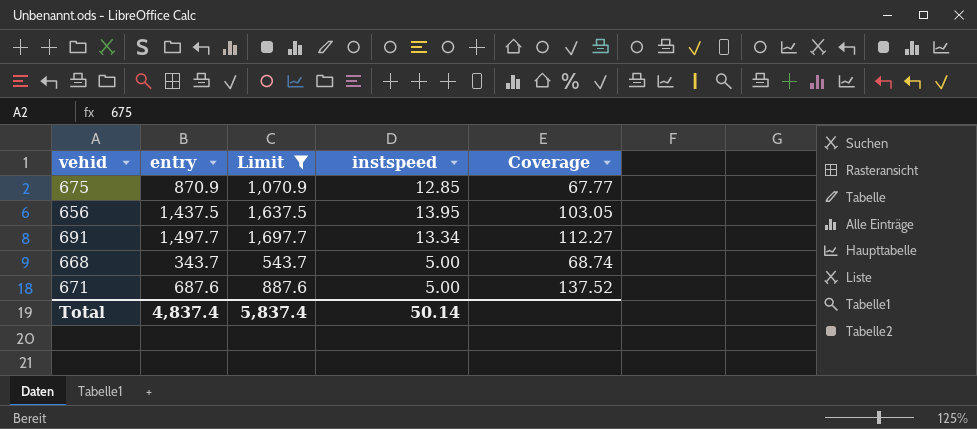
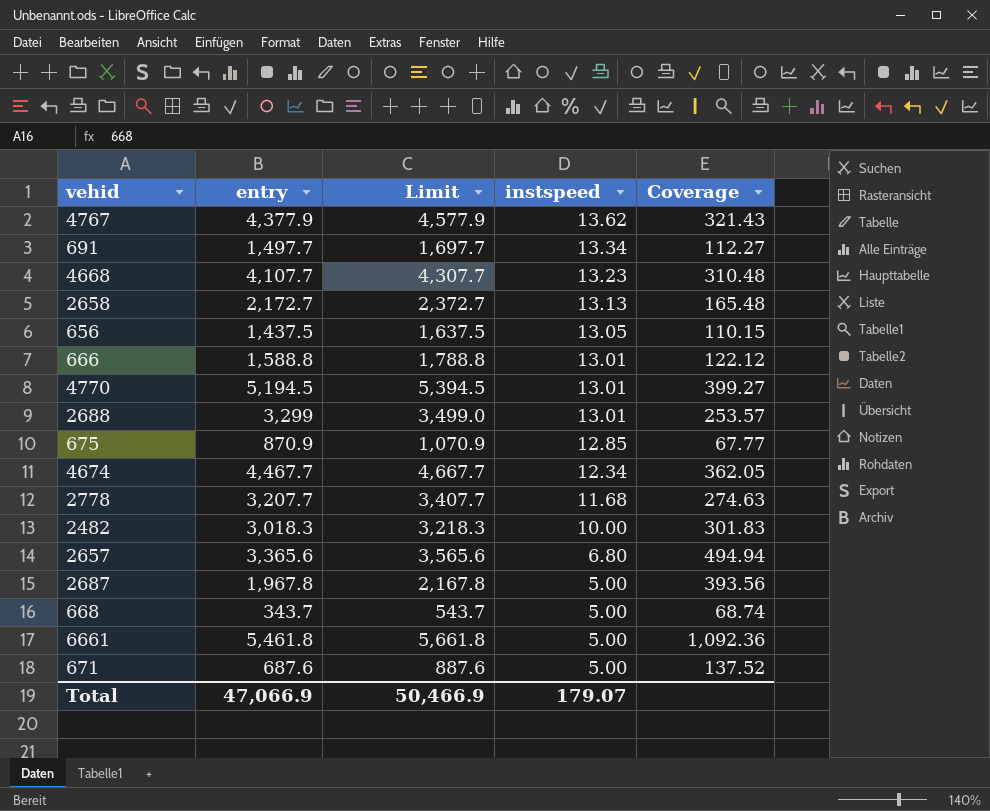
filter: Limit <= 1,697.7 -> none
row order: none -> instspeed descending
656 | instspeed: 13.95 -> 13.05
656 | Coverage: 103.05 -> 110.15
Total | entry: 4,837.4 -> 47,066.9
Total | Limit: 5,837.4 -> 50,466.9
Total | instspeed: 50.14 -> 179.07

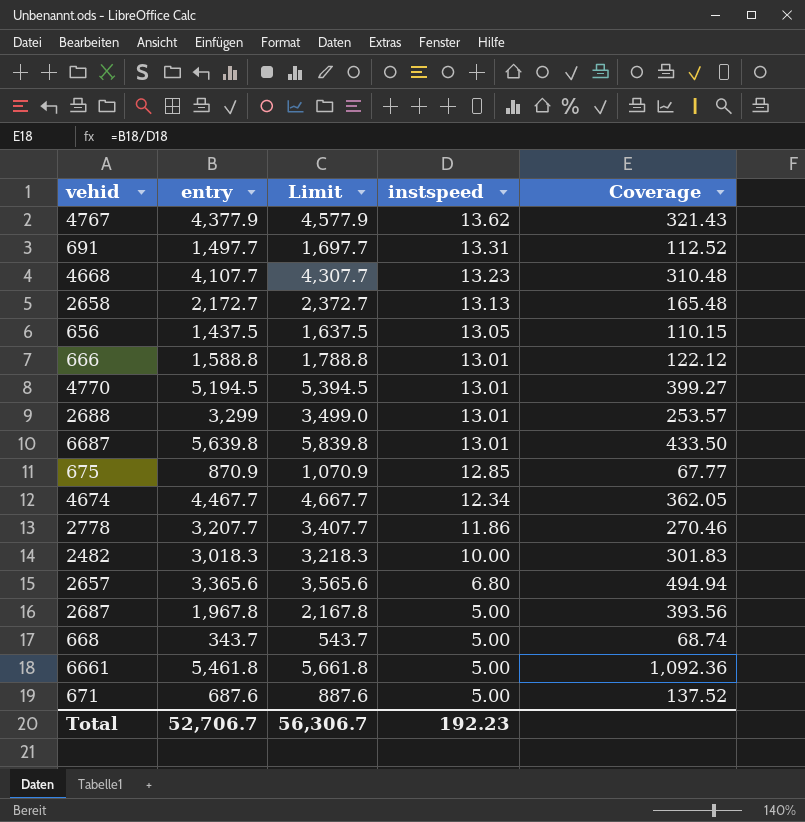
691 | instspeed: 13.34 -> 13.31
691 | Coverage: 112.27 -> 112.52
row 6687: none -> 5,639.8 | 5,839.8 | 13.01 | 433.50
2778 | instspeed: 11.68 -> 11.86
2778 | Coverage: 274.63 -> 270.46
Total | entry: 47,066.9 -> 52,706.7
Total | Limit: 50,466.9 -> 56,306.7
Total | instspeed: 179.07 -> 192.23

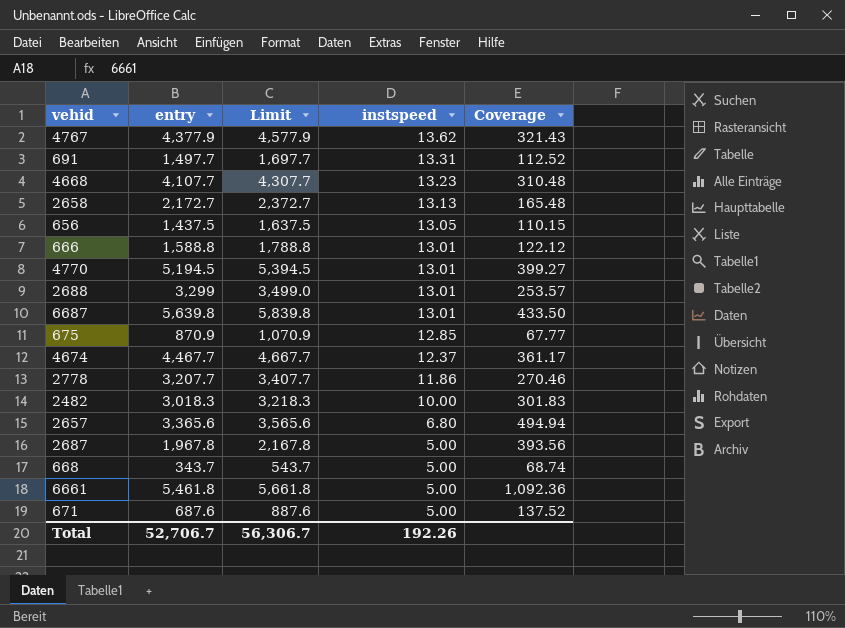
4674 | instspeed: 12.34 -> 12.37
4674 | Coverage: 362.05 -> 361.17
Total | instspeed: 192.23 -> 192.26

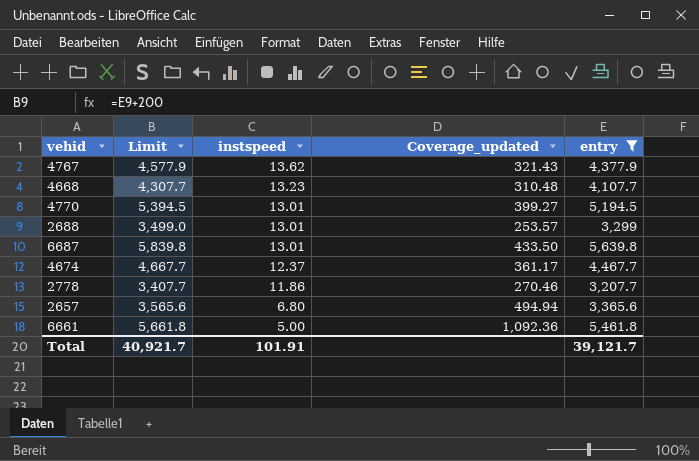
filter: none -> entry >= 3,207.7
column name: Coverage -> Coverage_updated
column entry | position: 2 -> 5
Total | Limit: 56,306.7 -> 40,921.7
Total | instspeed: 192.26 -> 101.91
Total | entry: 52,706.7 -> 39,121.7

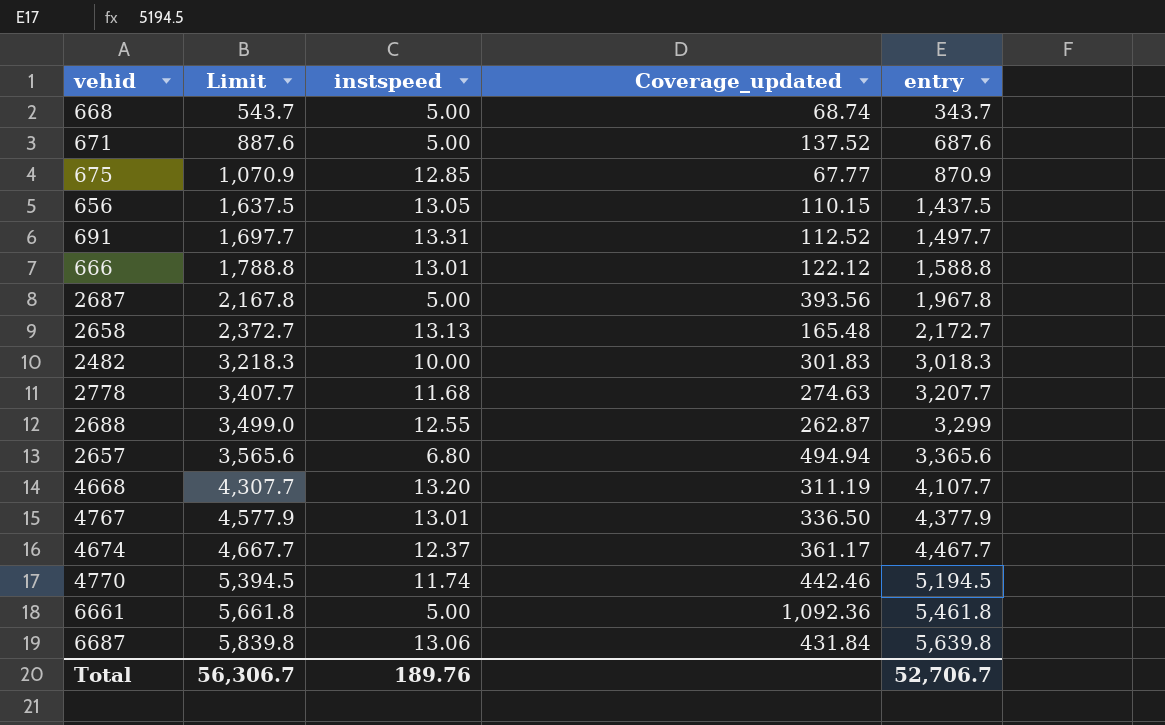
filter: entry >= 3,207.7 -> none
row order: instspeed descending -> Limit ascending
2778 | instspeed: 11.86 -> 11.68
2778 | Coverage_updated: 270.46 -> 274.63
2688 | instspeed: 13.01 -> 12.55
2688 | Coverage_updated: 253.57 -> 262.87
4668 | instspeed: 13.23 -> 13.20
4668 | Coverage_updated: 310.48 -> 311.19
4767 | instspeed: 13.62 -> 13.01
4767 | Coverage_updated: 321.43 -> 336.50
4770 | instspeed: 13.01 -> 11.74
4770 | Coverage_updated: 399.27 -> 442.46
6687 | instspeed: 13.01 -> 13.06
6687 | Coverage_updated: 433.50 -> 431.84
Total | Limit: 40,921.7 -> 56,306.7
Total | instspeed: 101.91 -> 189.76
Total | entry: 39,121.7 -> 52,706.7

